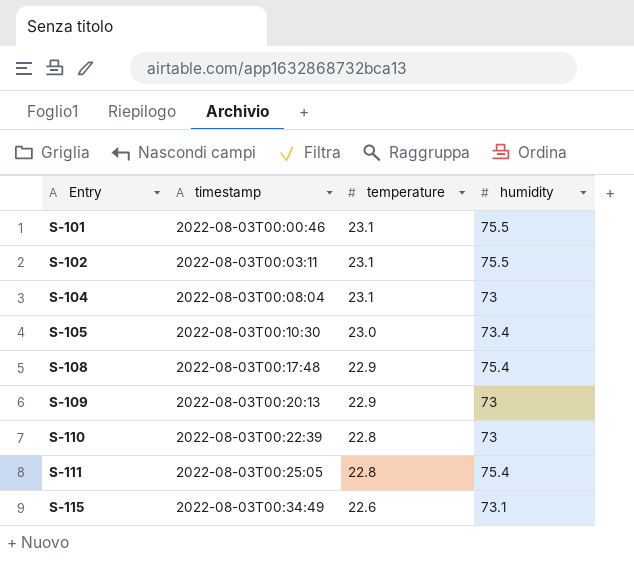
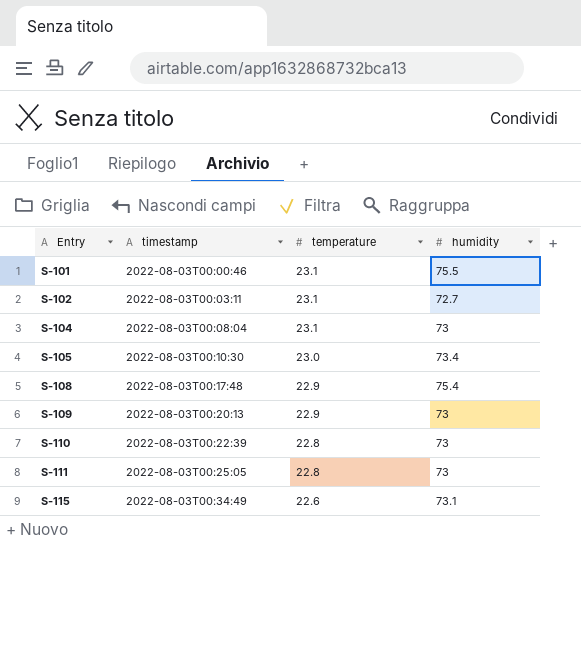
S-102 | humidity: 75.5 -> 72.7
S-111 | humidity: 75.4 -> 73

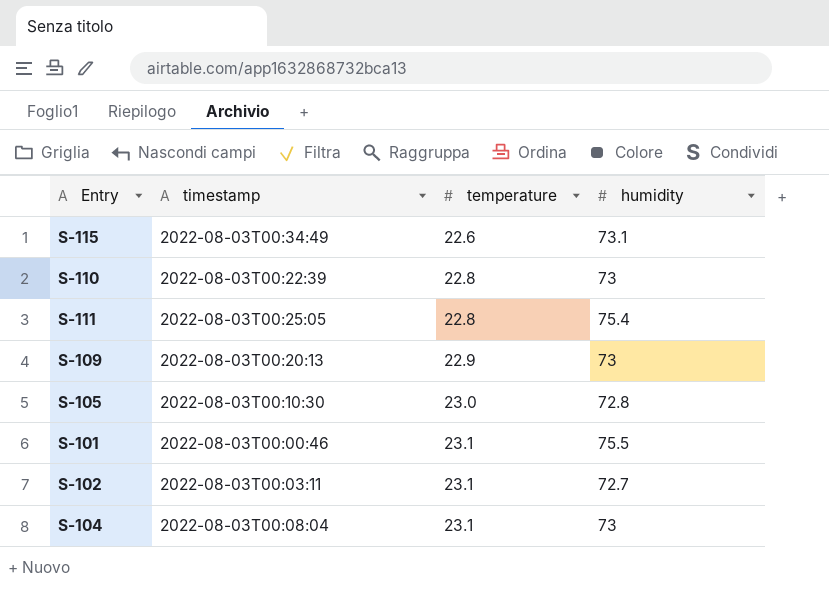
row order: Entry ascending -> temperature ascending
row S-108: 2022-08-03T00:17:48 | 22.9 | 75.4 -> none
S-111 | humidity: 73 -> 75.4
S-105 | humidity: 73.4 -> 72.8

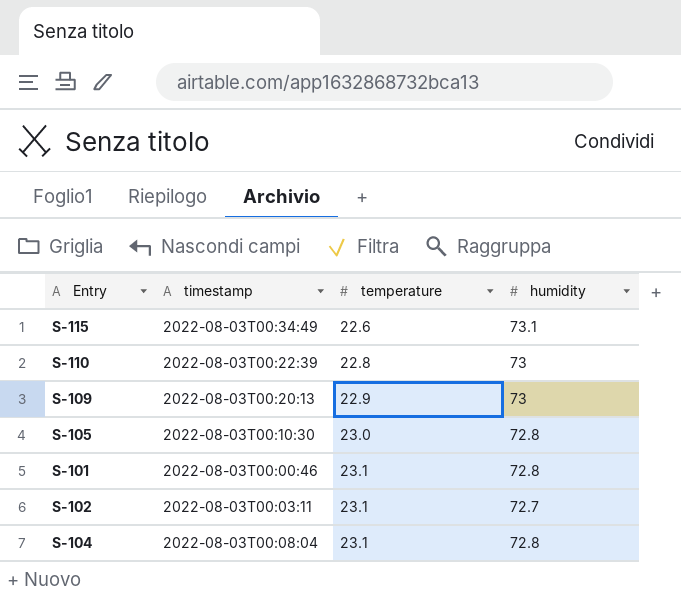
row S-111: 2022-08-03T00:25:05 | 22.8 | 75.4 -> none
S-101 | humidity: 75.5 -> 72.8
S-104 | humidity: 73 -> 72.8

